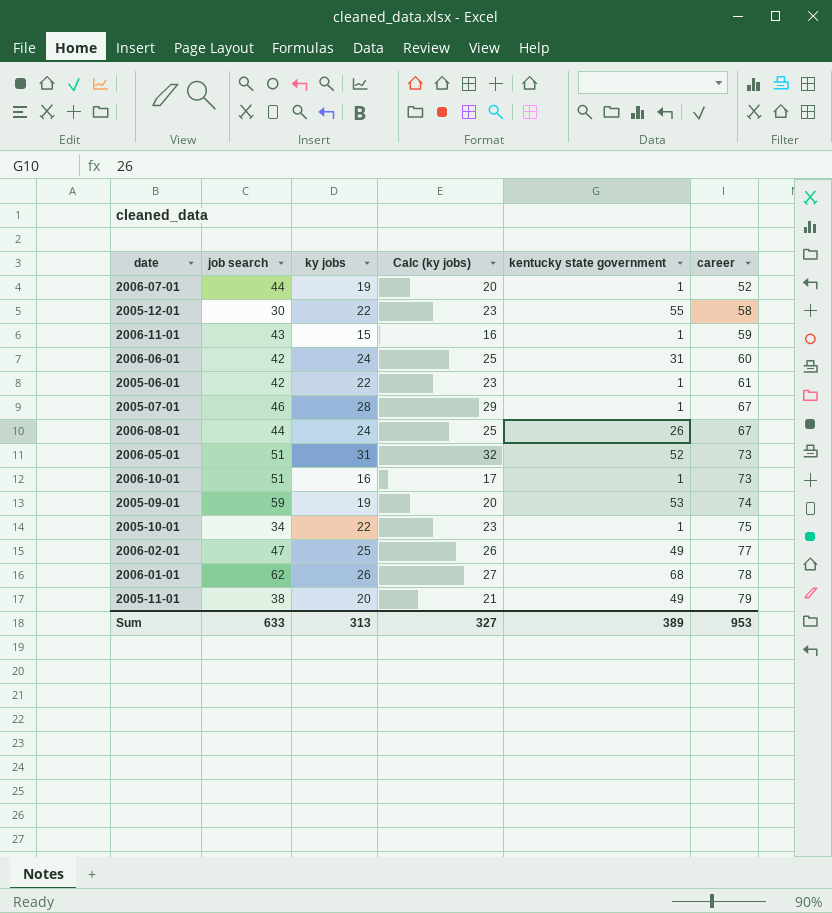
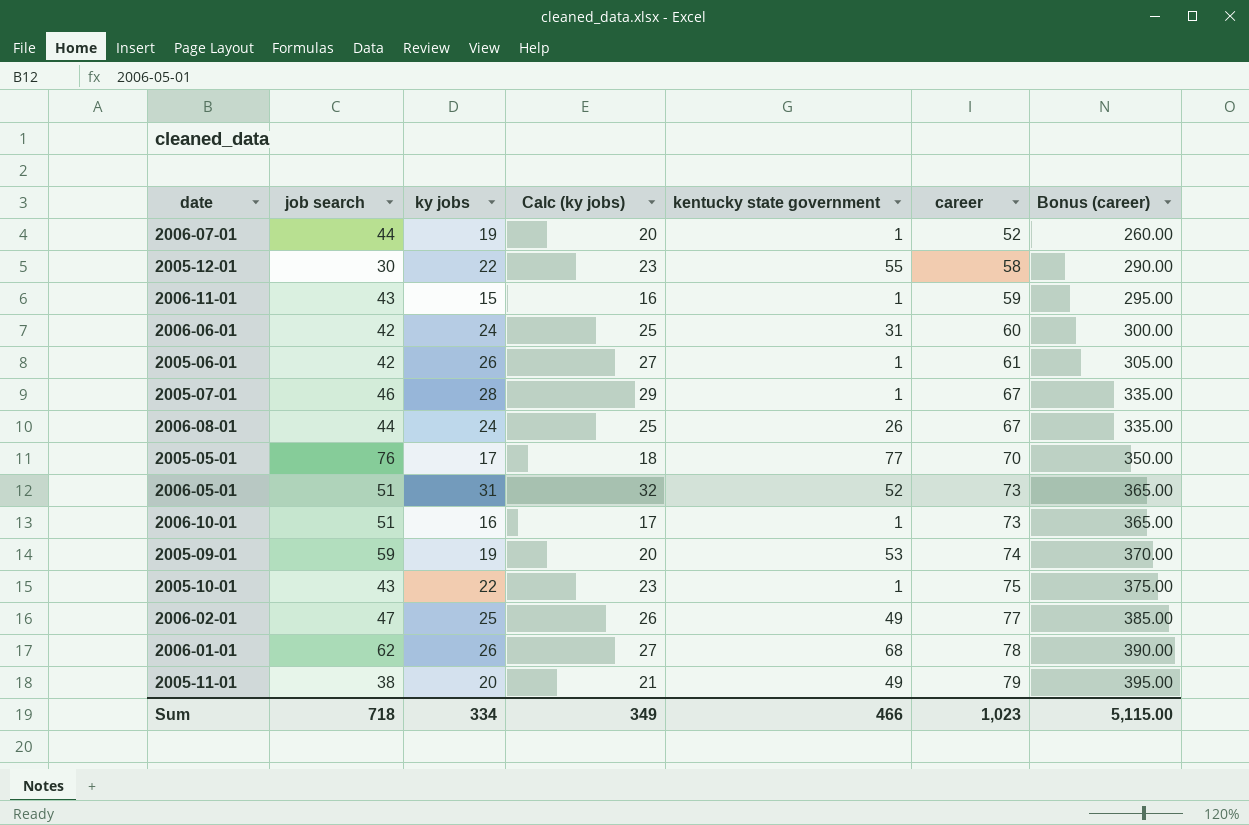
column Bonus (career) | formula: none -> [career] * 5
2005-06-01 | ky jobs: 22 -> 26
2005-06-01 | Calc (ky jobs): 23 -> 27
row 2005-05-01: none -> 76 | 17 | 18 | 77 | 70 | 350.00
2005-10-01 | job search: 34 -> 43
Sum | job search: 633 -> 718
Sum | ky jobs: 313 -> 334
Sum | Calc (ky jobs): 327 -> 349
Sum | kentucky state government: 389 -> 466
Sum | career: 953 -> 1,023

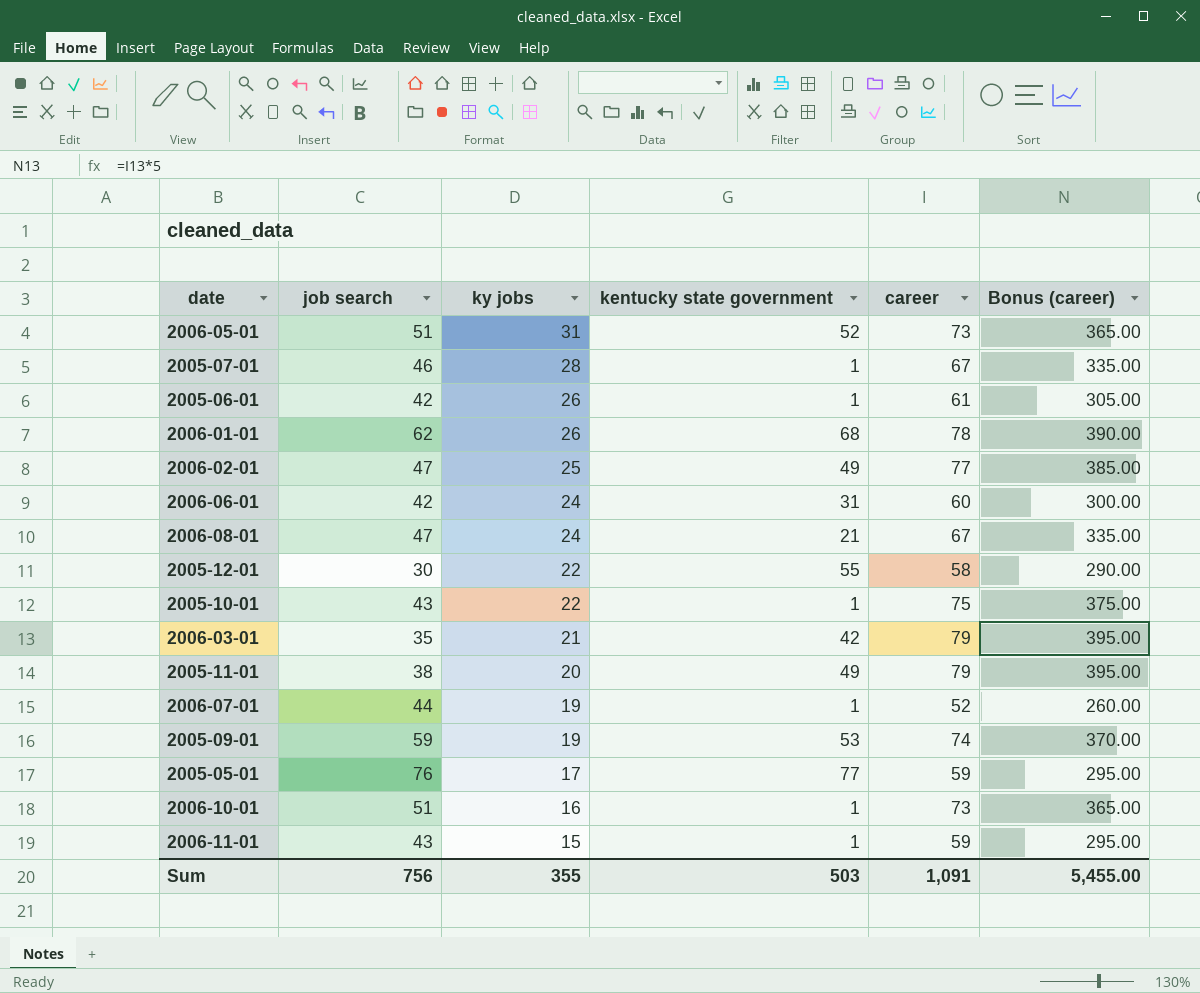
row order: career ascending -> ky jobs descending
column Calc (ky jobs) | formula: [ky jobs] + 1 -> none
2006-08-01 | job search: 44 -> 47
2006-08-01 | kentucky state government: 26 -> 21
row 2006-03-01: none -> 35 | 21 | 42 | 79 | 395.00
2005-05-01 | career: 70 -> 59
2005-05-01 | Bonus (career): 350.00 -> 295.00
Sum | job search: 718 -> 756
Sum | ky jobs: 334 -> 355
Sum | kentucky state government: 466 -> 503
Sum | career: 1,023 -> 1,091
Sum | Bonus (career): 5,115.00 -> 5,455.00

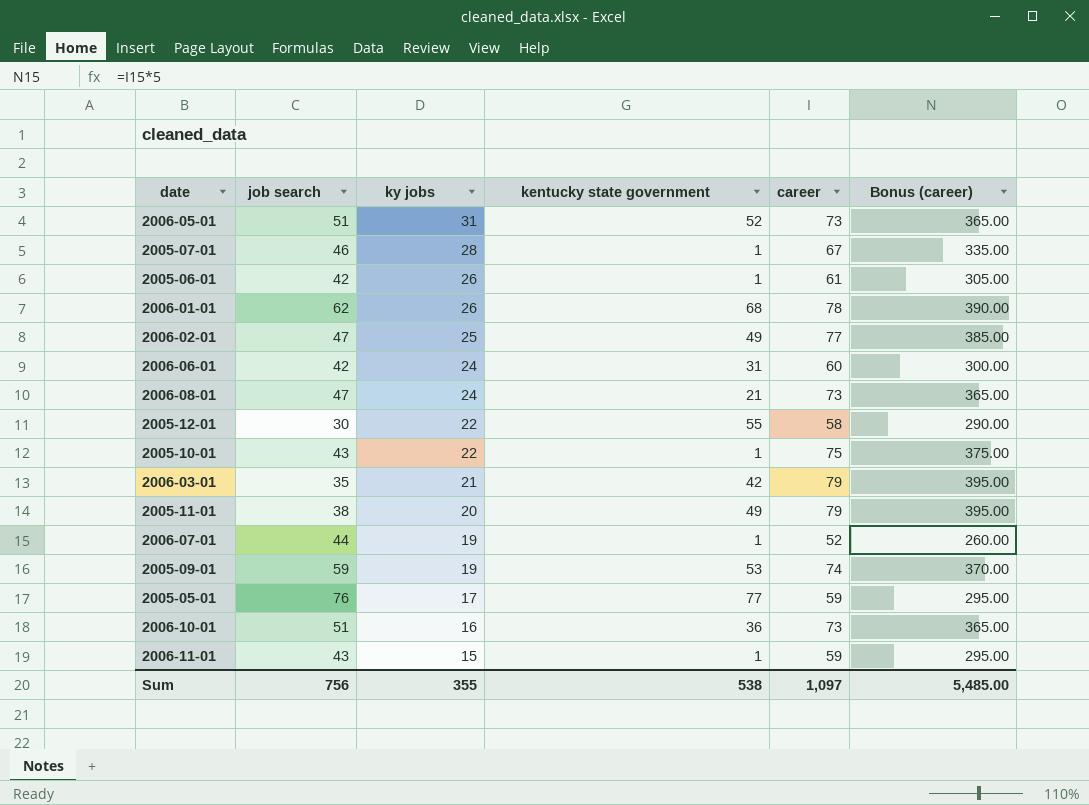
2006-08-01 | career: 67 -> 73
2006-08-01 | Bonus (career): 335.00 -> 365.00
2006-10-01 | kentucky state government: 1 -> 36
Sum | kentucky state government: 503 -> 538
Sum | career: 1,091 -> 1,097
Sum | Bonus (career): 5,455.00 -> 5,485.00

